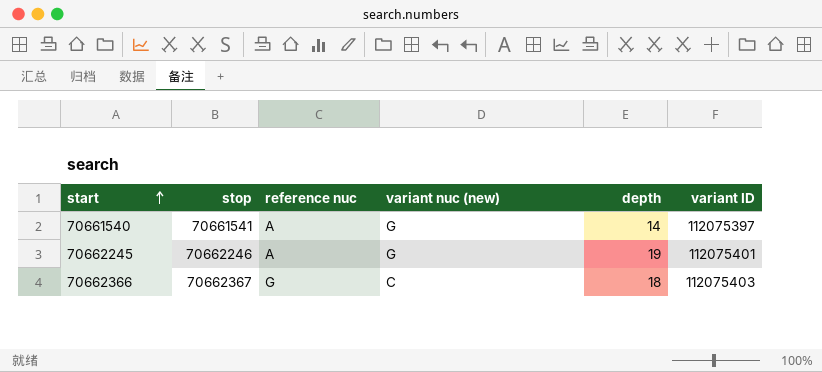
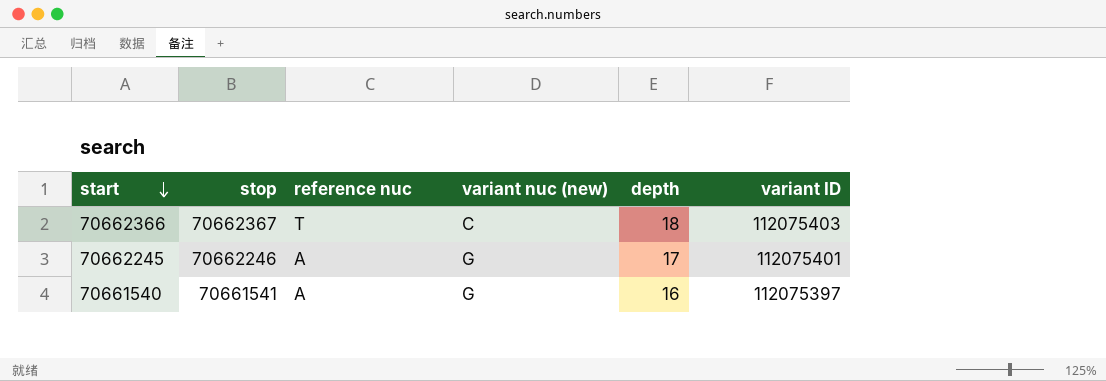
row order: start ascending -> start descending
70662366 | reference nuc: G -> T
70662245 | depth: 19 -> 17
70661540 | depth: 14 -> 16

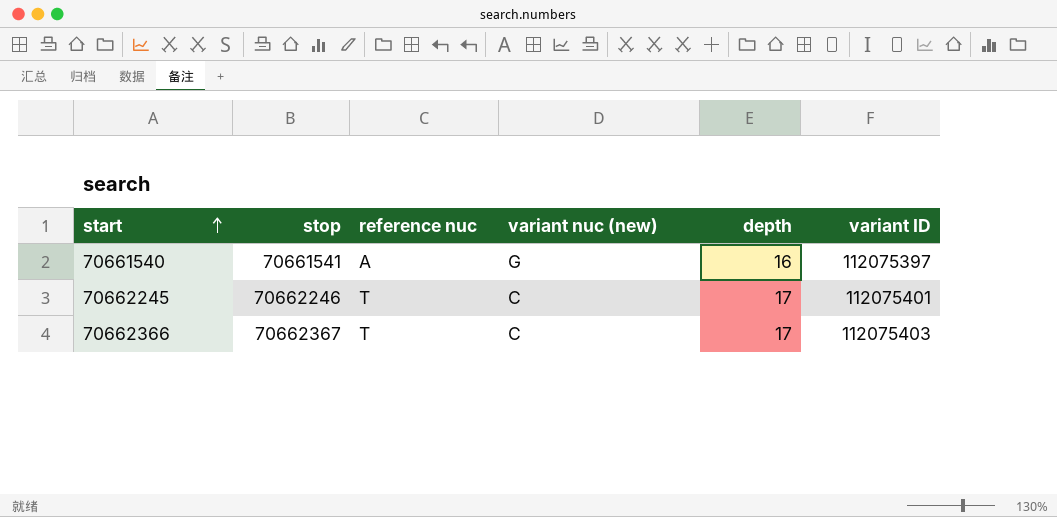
row order: start descending -> start ascending
70662245 | reference nuc: A -> T
70662245 | variant nuc (new): G -> C
70662366 | depth: 18 -> 17

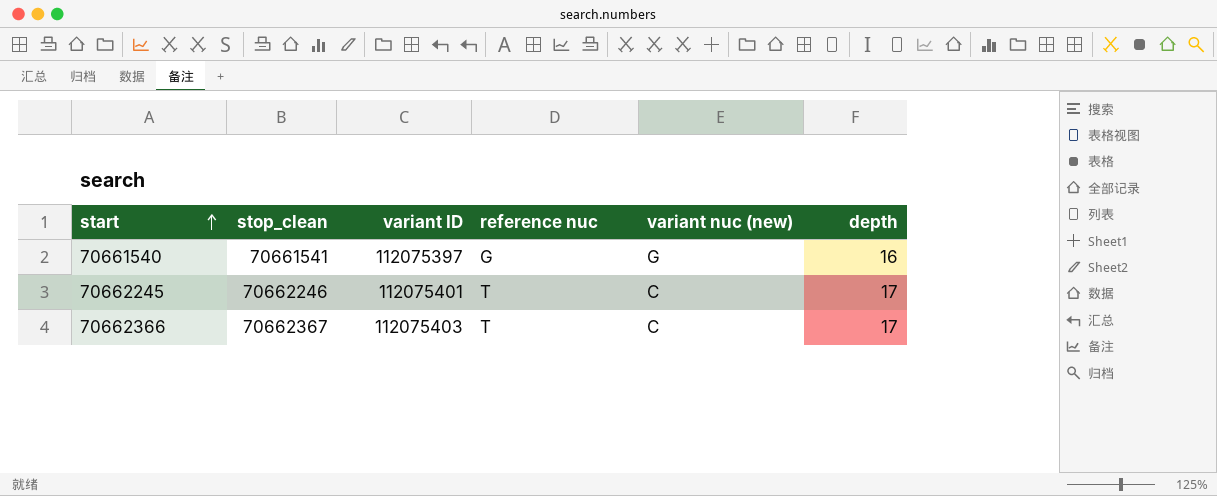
column name: stop -> stop_clean
column variant ID | position: 6 -> 3
70661540 | reference nuc: A -> G

